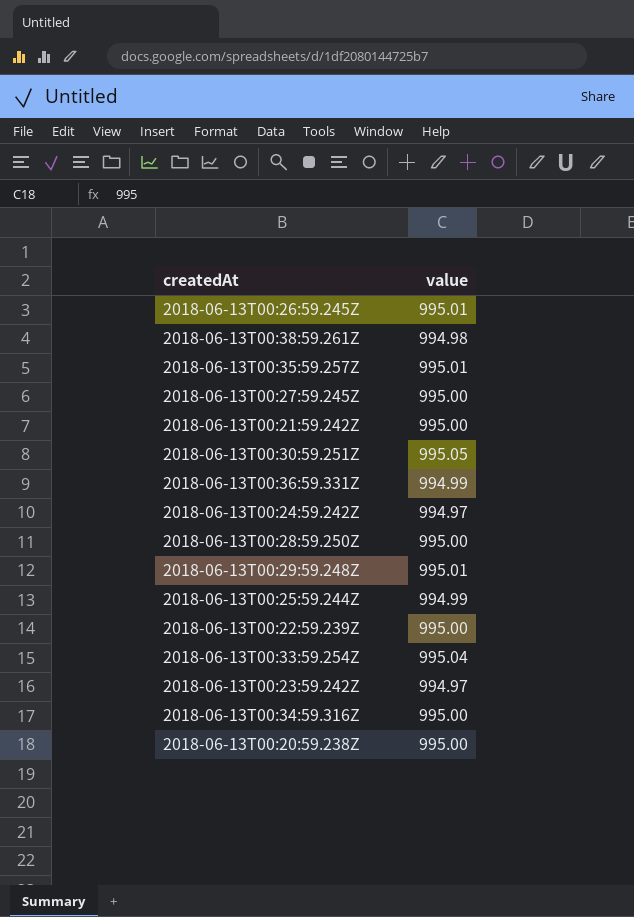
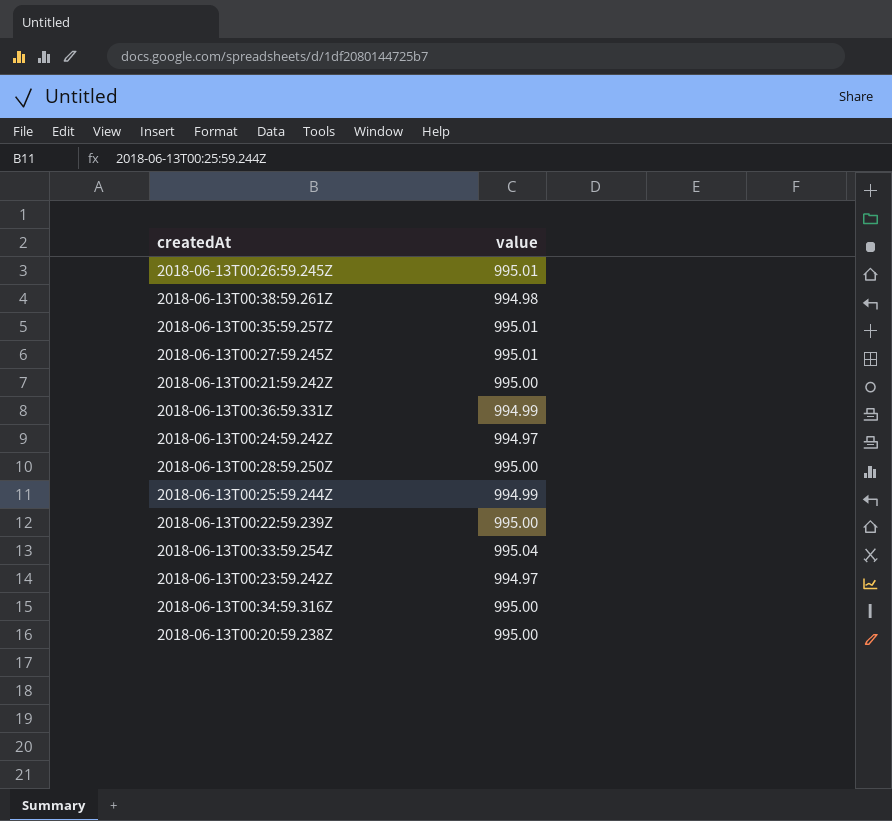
row 2018-06-13T00:30:59.251Z: 995.05 -> none
row 2018-06-13T00:29:59.248Z: 995.01 -> none
2018-06-13T00:27:59.245Z | value: 995.00 -> 995.01

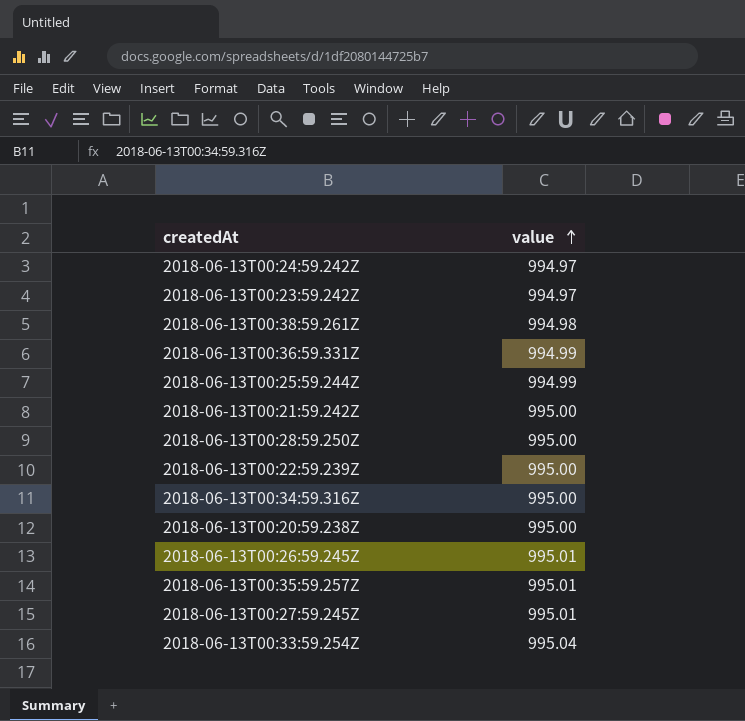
row order: none -> value ascending

